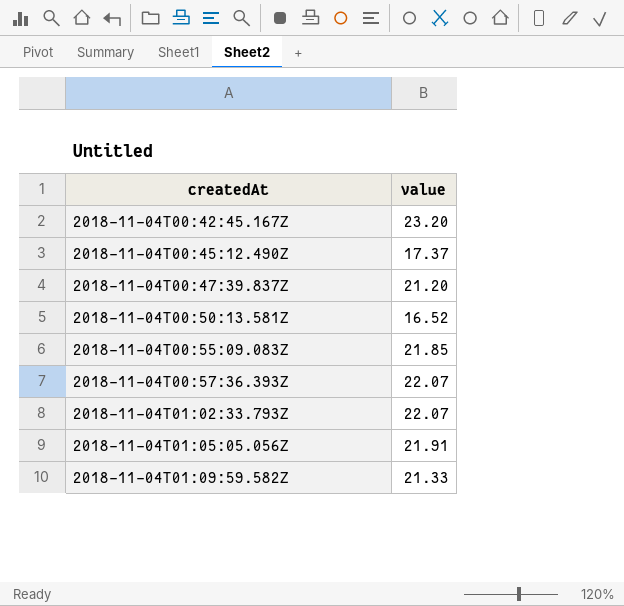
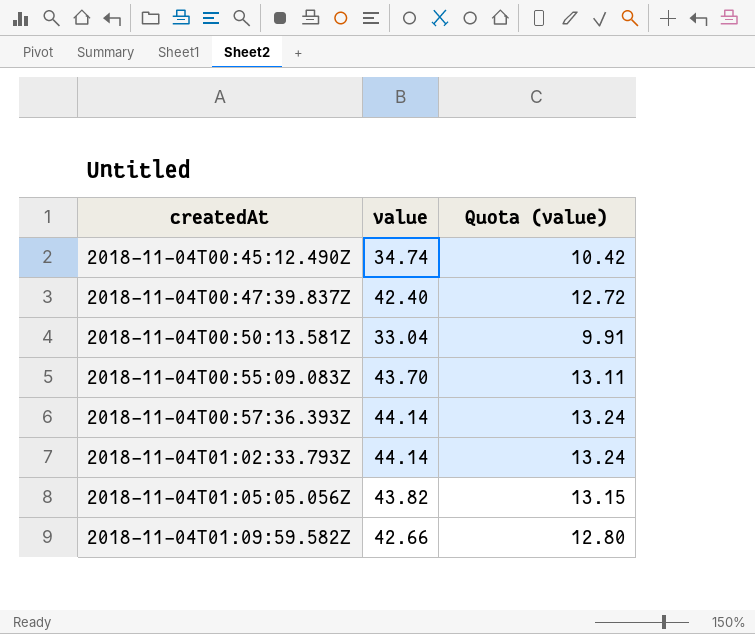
column Quota (value) | formula: none -> [value] * 0.3
row 2018-11-04T00:42:45.167Z: 23.20 -> none
2018-11-04T00:45:12.490Z | value: 17.37 -> 34.74
2018-11-04T00:47:39.837Z | value: 21.20 -> 42.40
2018-11-04T00:50:13.581Z | value: 16.52 -> 33.04
2018-11-04T00:55:09.083Z | value: 21.85 -> 43.70
2018-11-04T00:57:36.393Z | value: 22.07 -> 44.14
2018-11-04T01:02:33.793Z | value: 22.07 -> 44.14
2018-11-04T01:05:05.056Z | value: 21.91 -> 43.82
2018-11-04T01:09:59.582Z | value: 21.33 -> 42.66

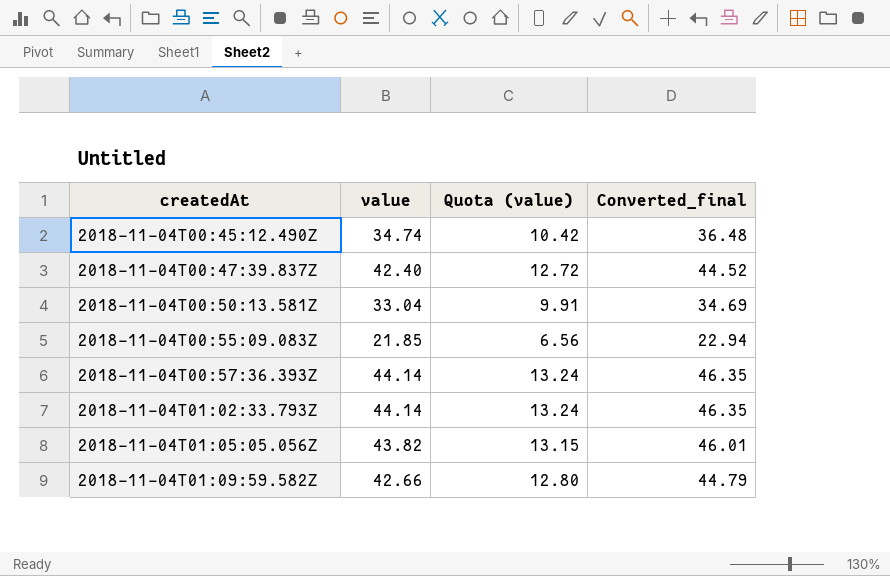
column Converted_final | formula: none -> [value] * 1.05
2018-11-04T00:55:09.083Z | value: 43.70 -> 21.85
2018-11-04T00:55:09.083Z | Quota (value): 13.11 -> 6.56

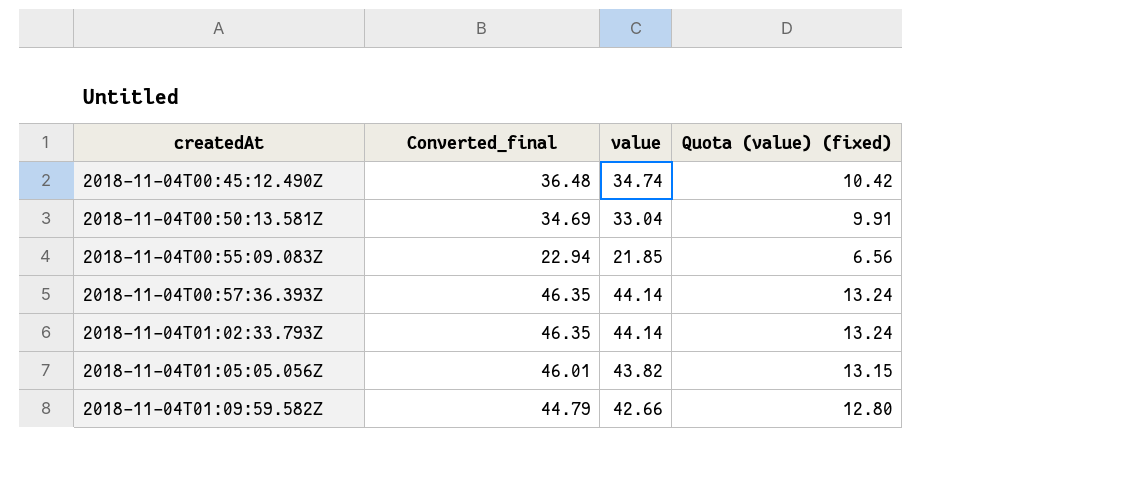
column Converted_final | position: 4 -> 2
column name: Quota (value) -> Quota (value) (fixed)
row 2018-11-04T00:47:39.837Z: 42.40 | 12.72 | 44.52 -> none

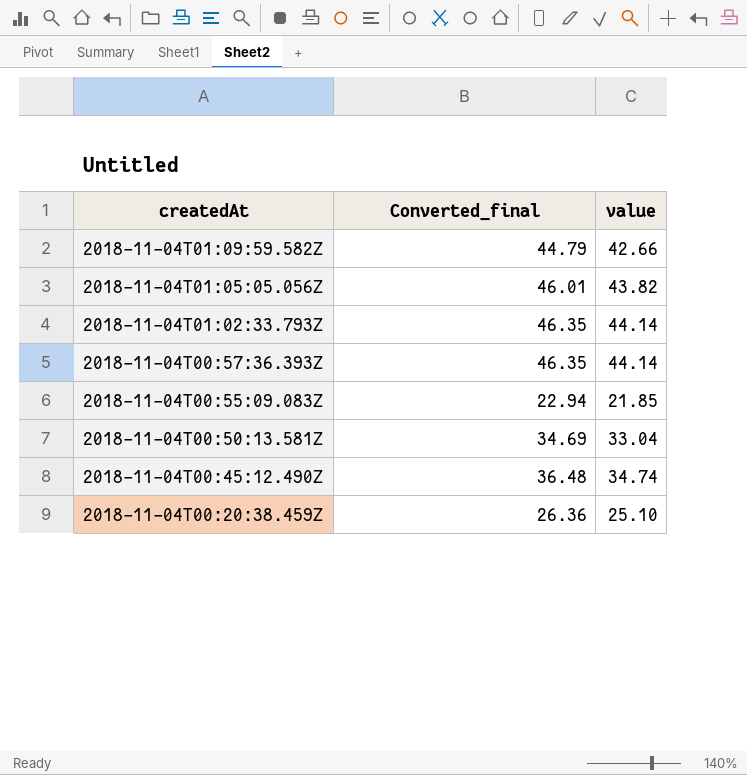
row order: createdAt ascending -> createdAt descending
column Quota (value) (fixed) | formula: [value] * 0.3 -> none
row 2018-11-04T00:20:38.459Z: none -> 26.36 | 25.10

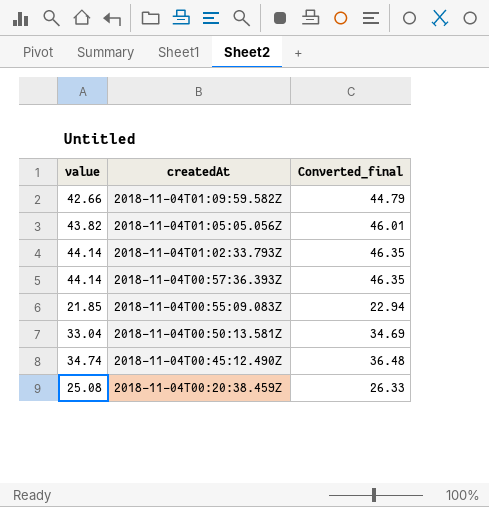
column value | position: 3 -> 1
2018-11-04T00:20:38.459Z | value: 25.10 -> 25.08
2018-11-04T00:20:38.459Z | Converted_final: 26.36 -> 26.33

